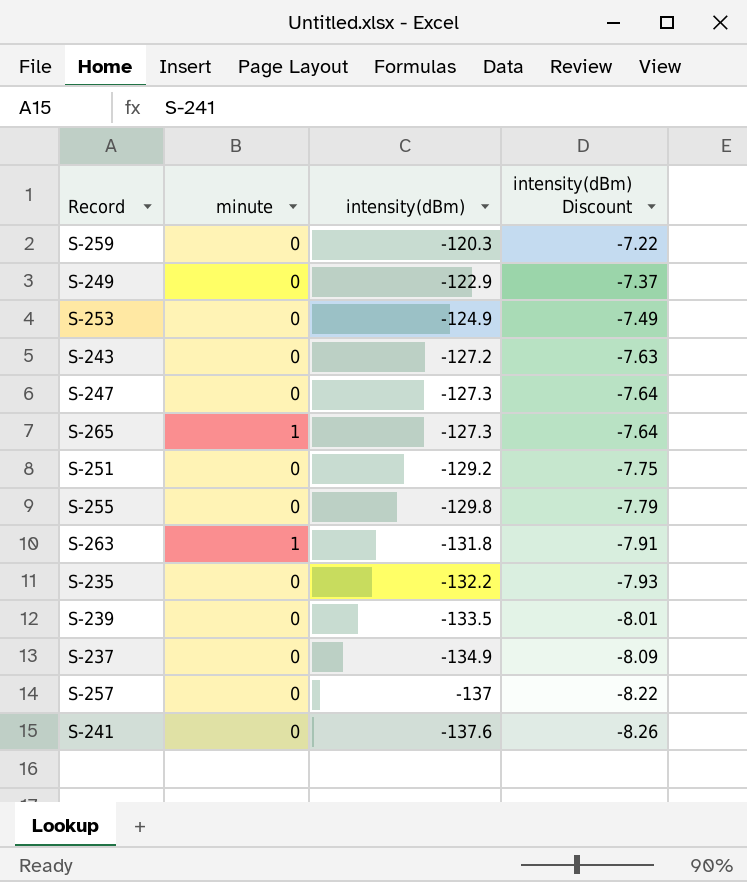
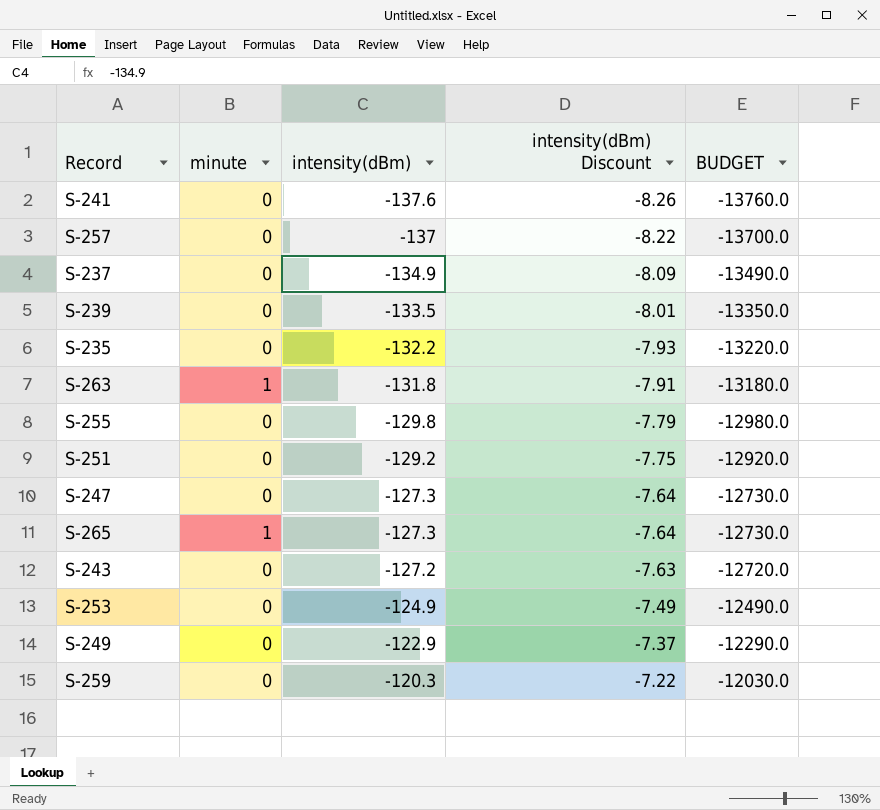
row order: intensity(dBm) descending -> intensity(dBm) ascending
column BUDGET | formula: none -> [intensity(dBm)] * 100

